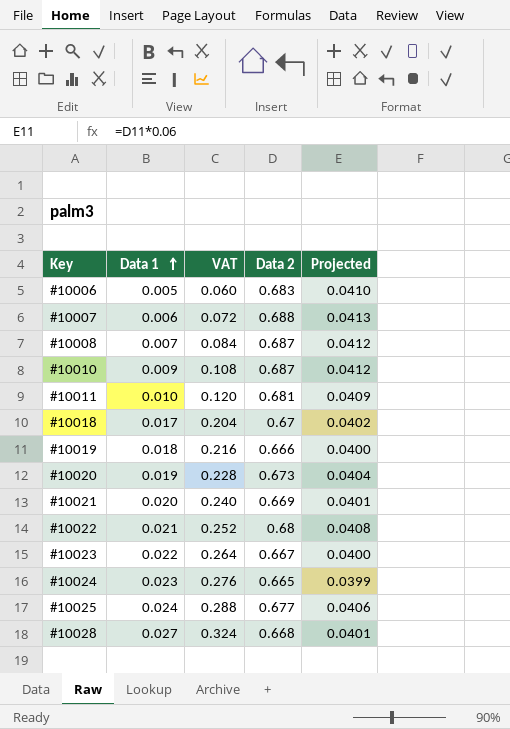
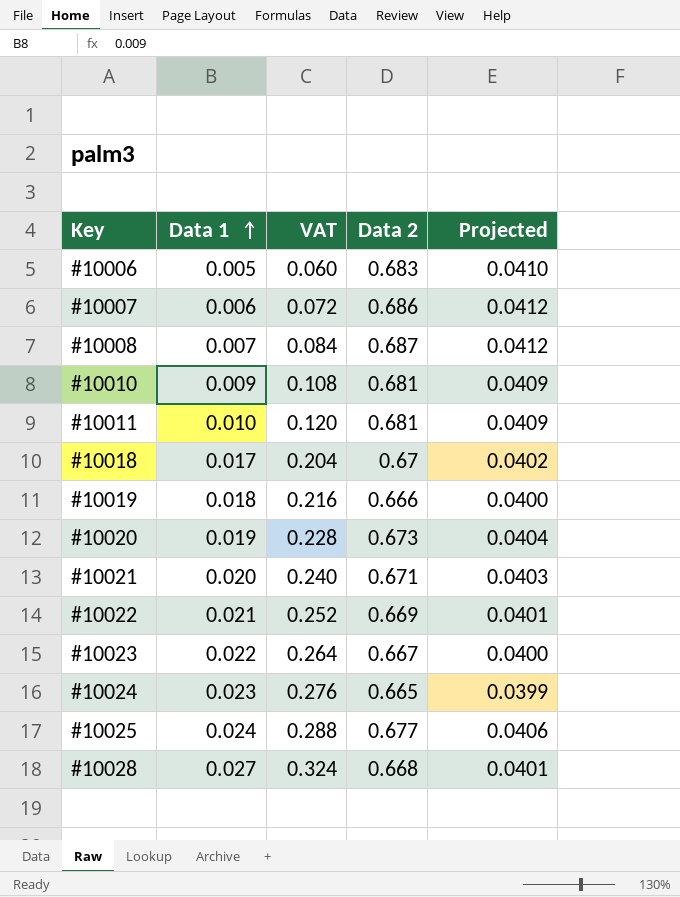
#10007 | Data 2: 0.688 -> 0.686
#10007 | Projected: 0.0413 -> 0.0412
#10010 | Data 2: 0.687 -> 0.681
#10010 | Projected: 0.0412 -> 0.0409
#10021 | Data 2: 0.669 -> 0.671
#10021 | Projected: 0.0401 -> 0.0403
#10022 | Data 2: 0.68 -> 0.669
#10022 | Projected: 0.0408 -> 0.0401

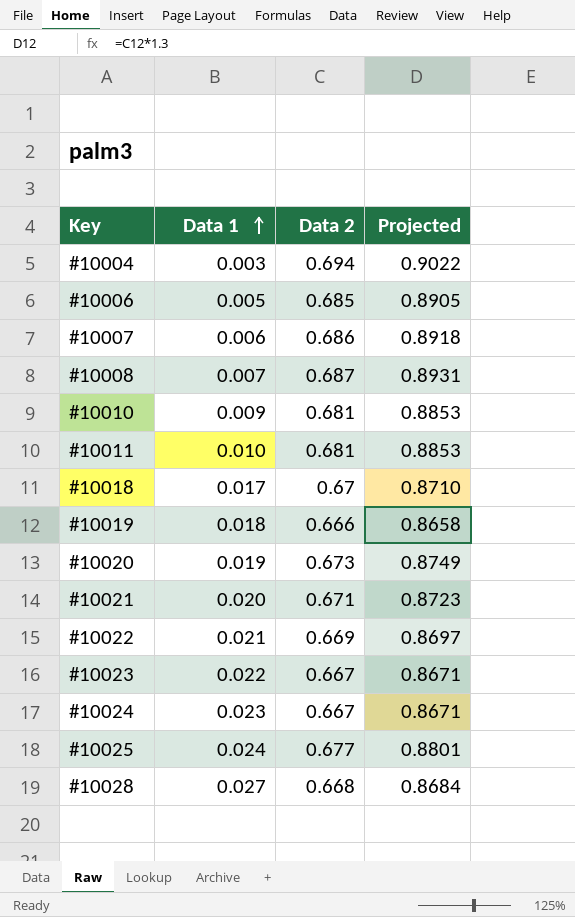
column VAT | formula: [Data 1] * 12 -> none
column Projected | formula: [Data 2] * 0.06 -> [Data 2] * 1.3
row #10004: none -> 0.003 | 0.694 | 0.9022
#10006 | Data 2: 0.683 -> 0.685
#10024 | Data 2: 0.665 -> 0.667

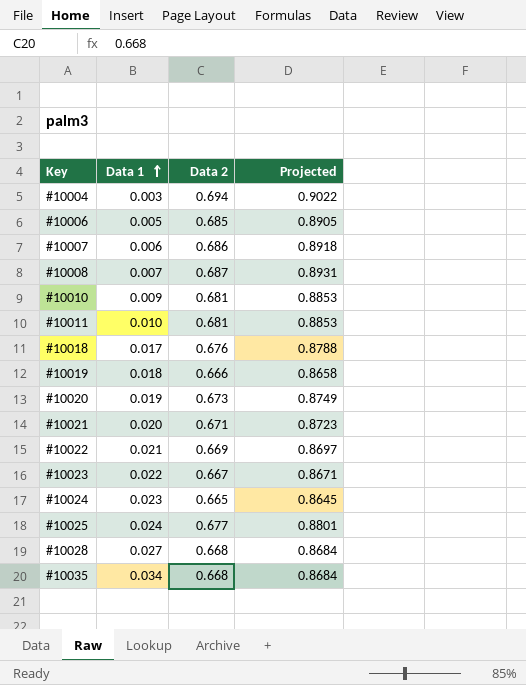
#10018 | Data 2: 0.67 -> 0.676
#10018 | Projected: 0.8710 -> 0.8788
#10024 | Data 2: 0.667 -> 0.665
#10024 | Projected: 0.8671 -> 0.8645
row #10035: none -> 0.034 | 0.668 | 0.8684

